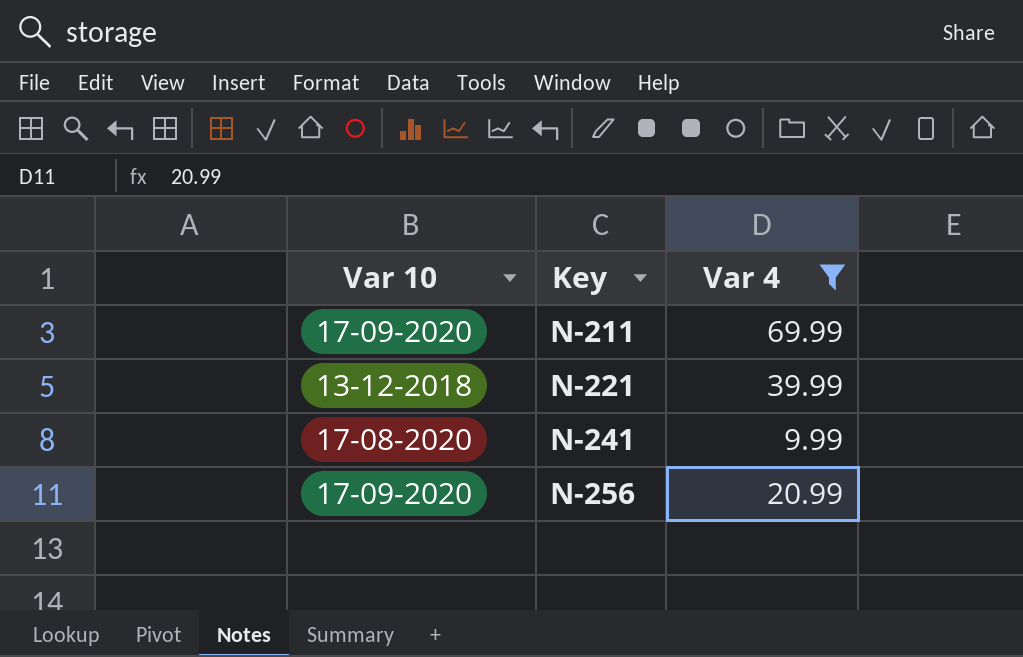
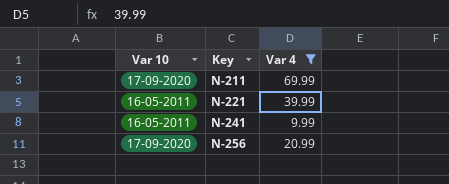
N-221 | Var 10: 13-12-2018 -> 16-05-2011
N-241 | Var 10: 17-08-2020 -> 16-05-2011

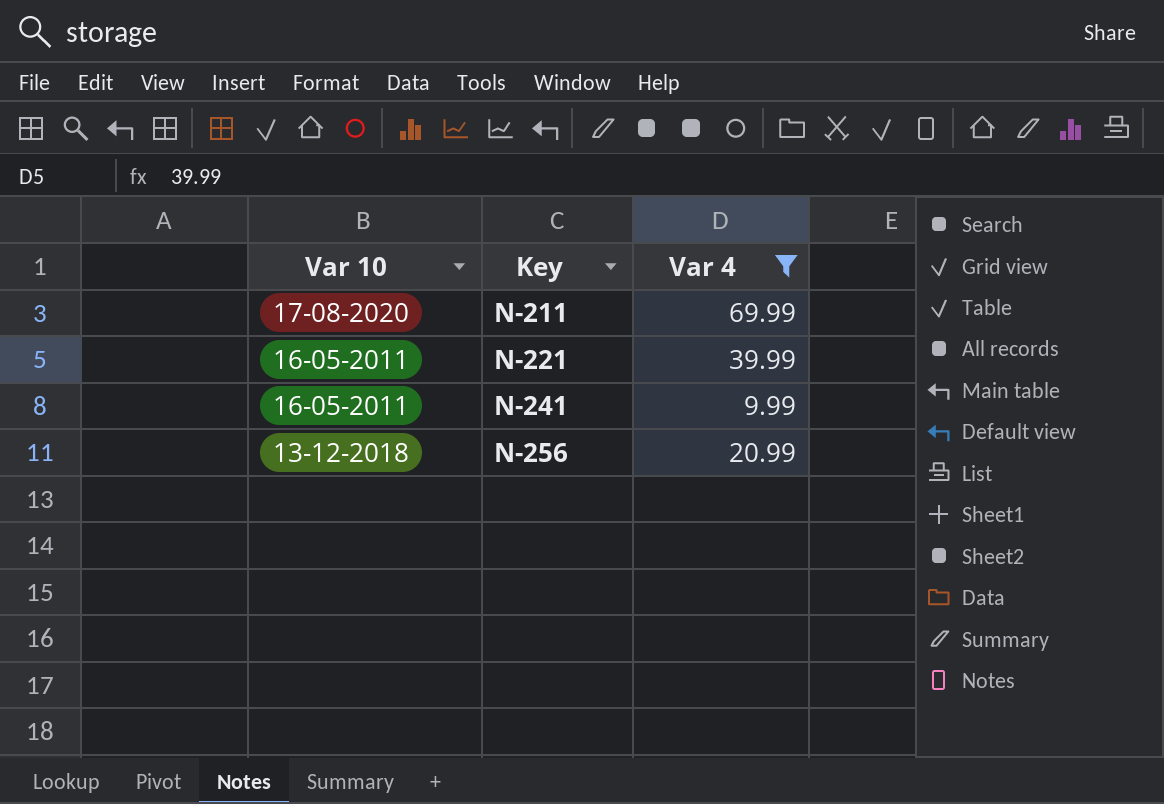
N-211 | Var 10: 17-09-2020 -> 17-08-2020
N-256 | Var 10: 17-09-2020 -> 13-12-2018

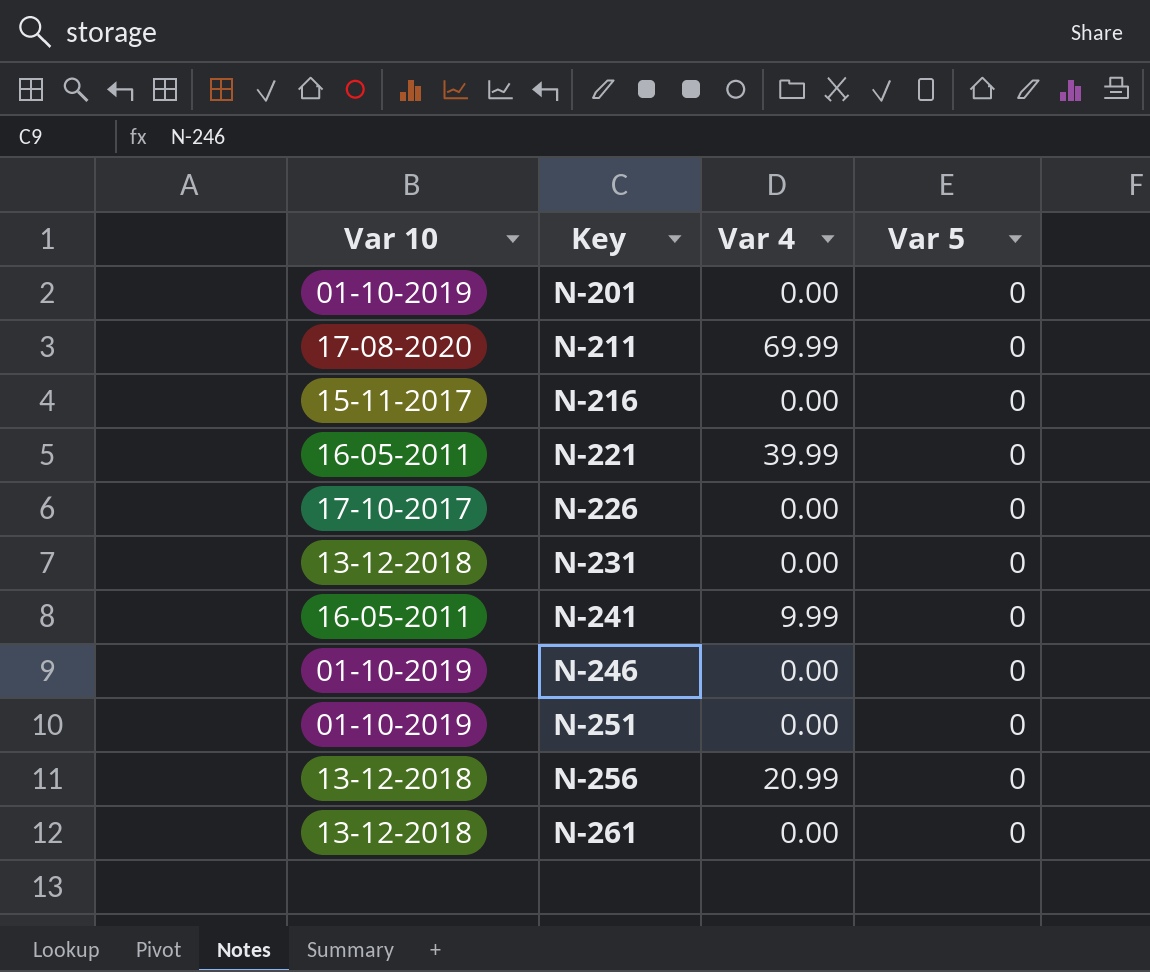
filter: Var 4 != 0.00 -> none
column Var 5 | position: none -> 4

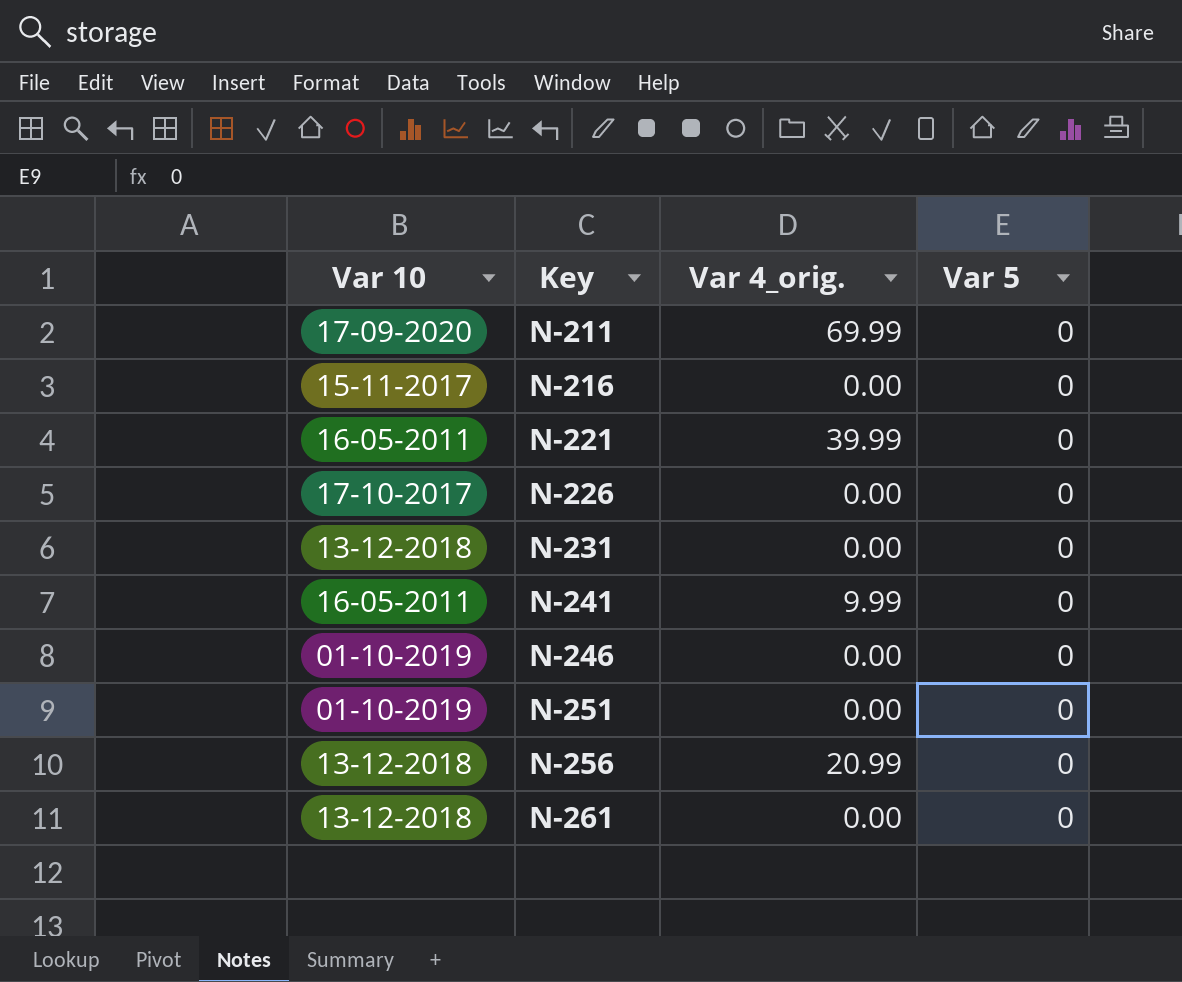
column name: Var 4 -> Var 4_orig.
row N-201: 01-10-2019 | 0.00 | 0 -> none
N-211 | Var 10: 17-08-2020 -> 17-09-2020

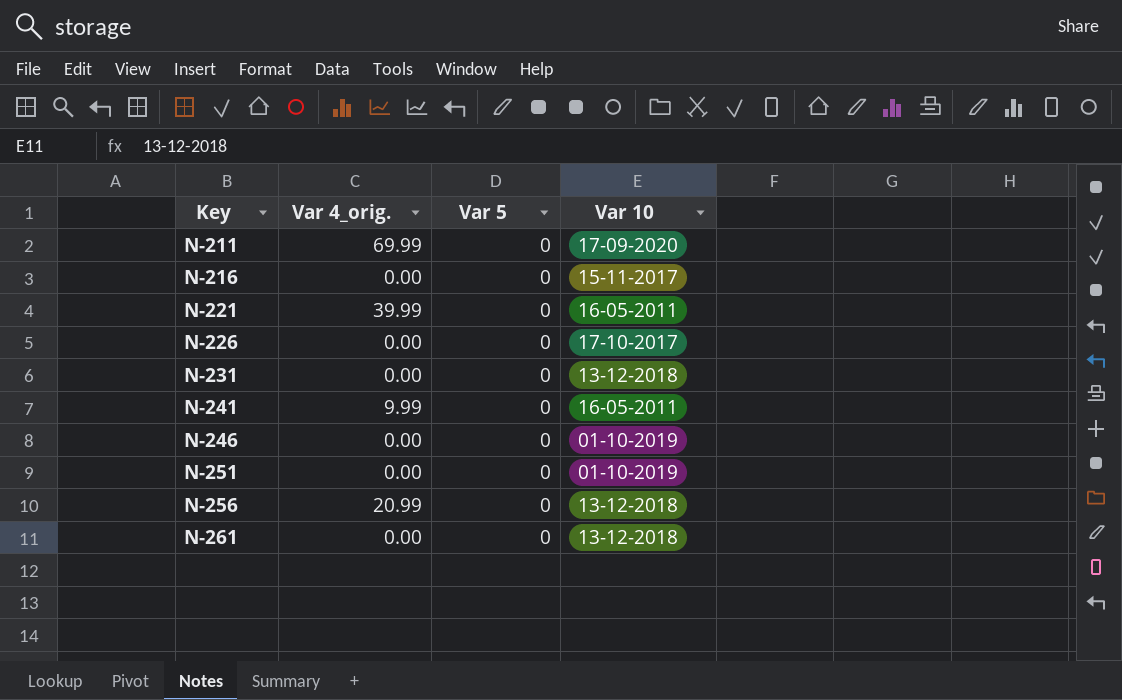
column Var 10 | position: 1 -> 4

